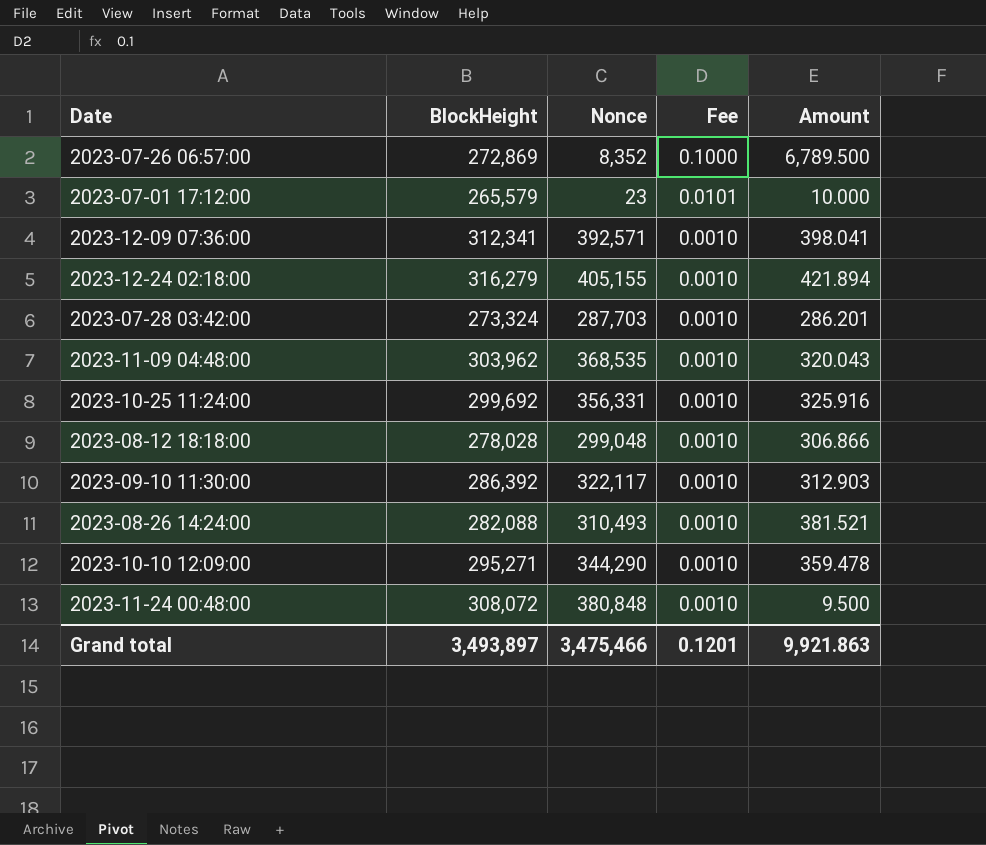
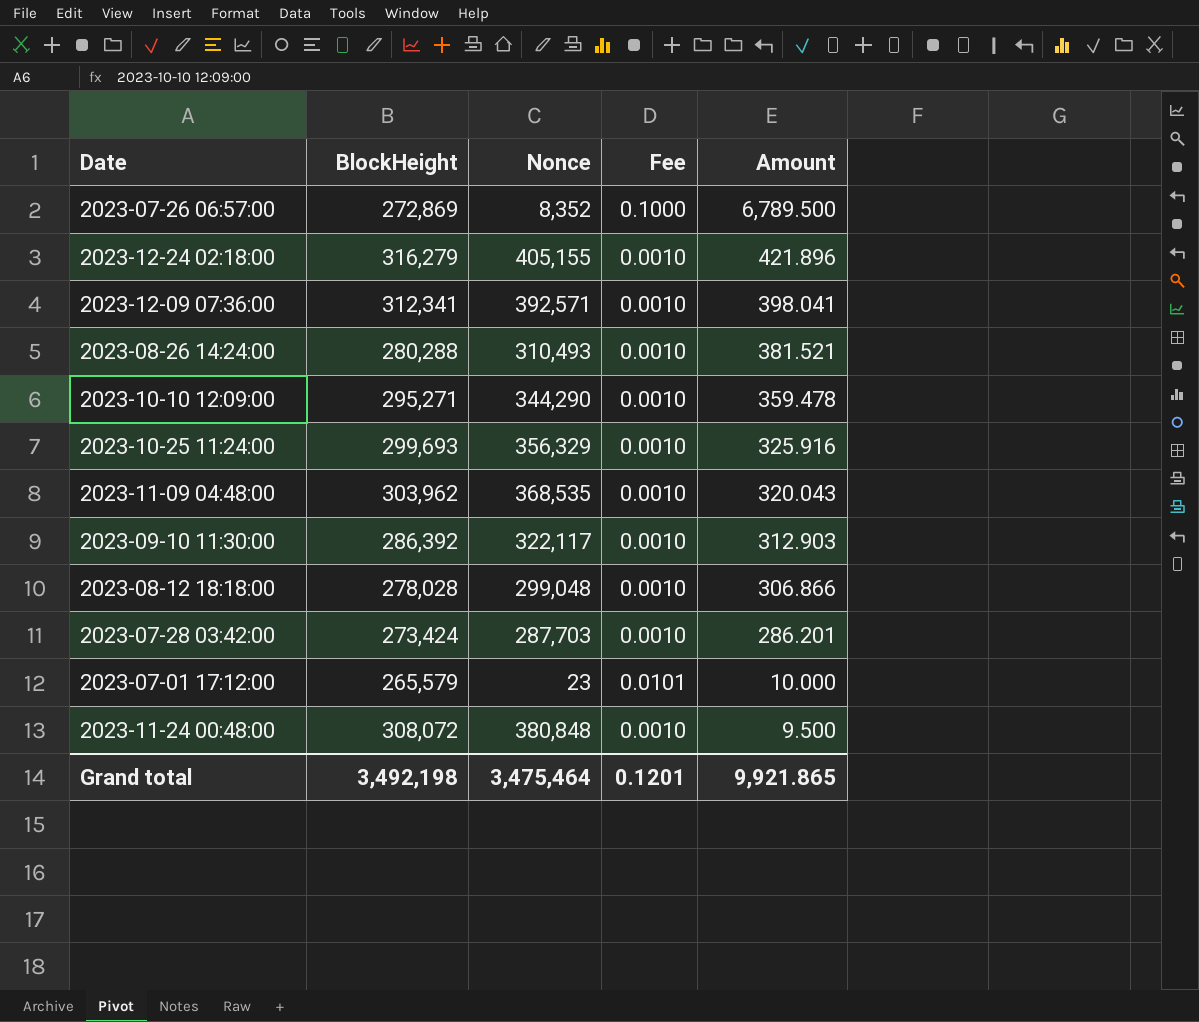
row order: Fee descending -> Amount descending
2023-12-24 02:18:00 | Amount: 421.894 -> 421.896
2023-08-26 14:24:00 | BlockHeight: 282,088 -> 280,288
2023-10-25 11:24:00 | BlockHeight: 299,692 -> 299,693
2023-10-25 11:24:00 | Nonce: 356,331 -> 356,329
2023-07-28 03:42:00 | BlockHeight: 273,324 -> 273,424
Grand total | BlockHeight: 3,493,897 -> 3,492,198
Grand total | Nonce: 3,475,466 -> 3,475,464
Grand total | Amount: 9,921.863 -> 9,921.865

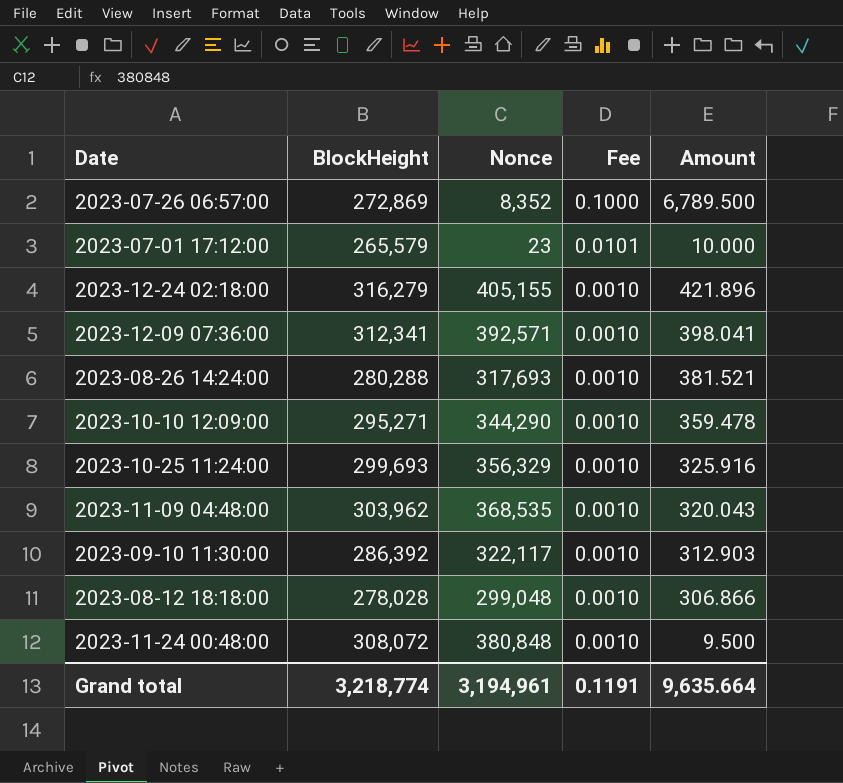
row order: Amount descending -> Fee descending
row 2023-07-28 03:42:00: 273,424 | 287,703 | 0.0010 | 286.201 -> none
2023-08-26 14:24:00 | Nonce: 310,493 -> 317,693
Grand total | BlockHeight: 3,492,198 -> 3,218,774
Grand total | Nonce: 3,475,464 -> 3,194,961
Grand total | Fee: 0.1201 -> 0.1191
Grand total | Amount: 9,921.865 -> 9,635.664

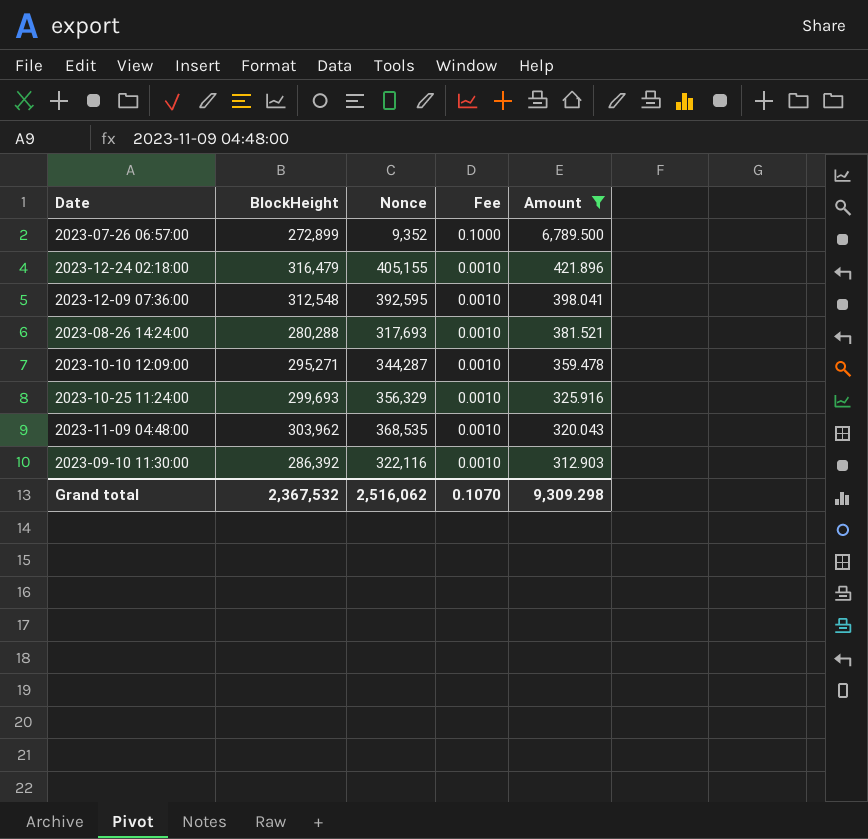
filter: none -> Amount >= 312.903
2023-07-26 06:57:00 | BlockHeight: 272,869 -> 272,899
2023-07-26 06:57:00 | Nonce: 8,352 -> 9,352
2023-12-24 02:18:00 | BlockHeight: 316,279 -> 316,479
2023-12-09 07:36:00 | BlockHeight: 312,341 -> 312,548
2023-12-09 07:36:00 | Nonce: 392,571 -> 392,595
2023-10-10 12:09:00 | Nonce: 344,290 -> 344,287
2023-09-10 11:30:00 | Nonce: 322,117 -> 322,116
Grand total | BlockHeight: 3,218,774 -> 2,367,532
Grand total | Nonce: 3,194,961 -> 2,516,062
Grand total | Fee: 0.1191 -> 0.1070
Grand total | Amount: 9,635.664 -> 9,309.298

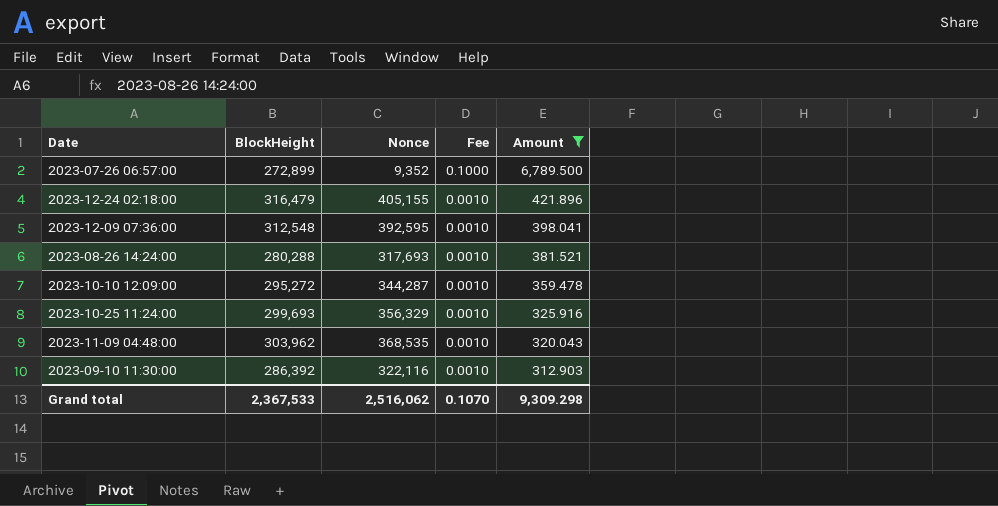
2023-10-10 12:09:00 | BlockHeight: 295,271 -> 295,272
Grand total | BlockHeight: 2,367,532 -> 2,367,533

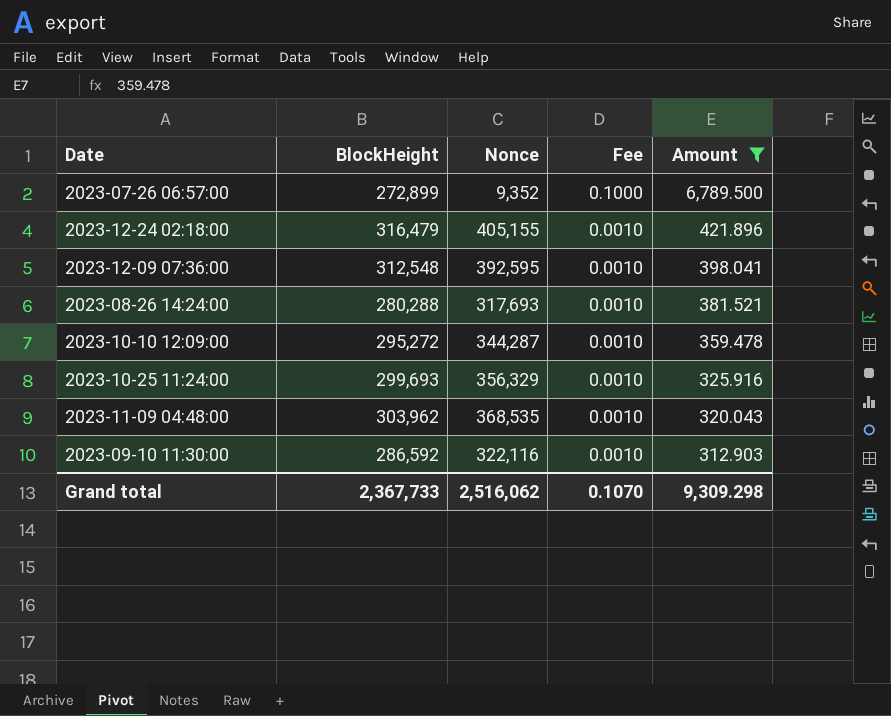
2023-09-10 11:30:00 | BlockHeight: 286,392 -> 286,592
Grand total | BlockHeight: 2,367,533 -> 2,367,733

